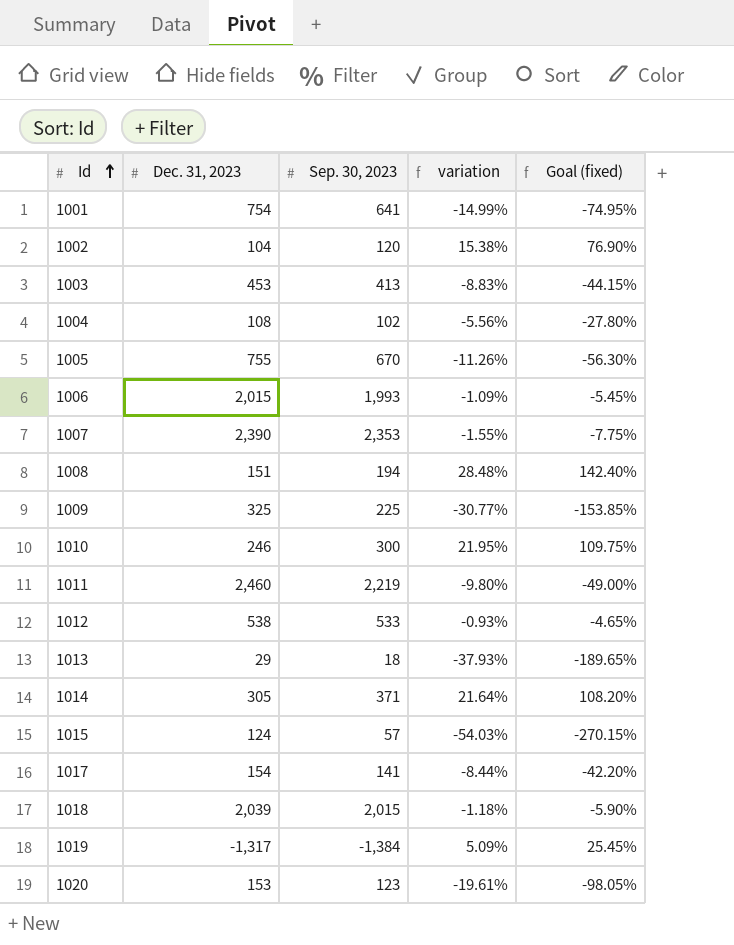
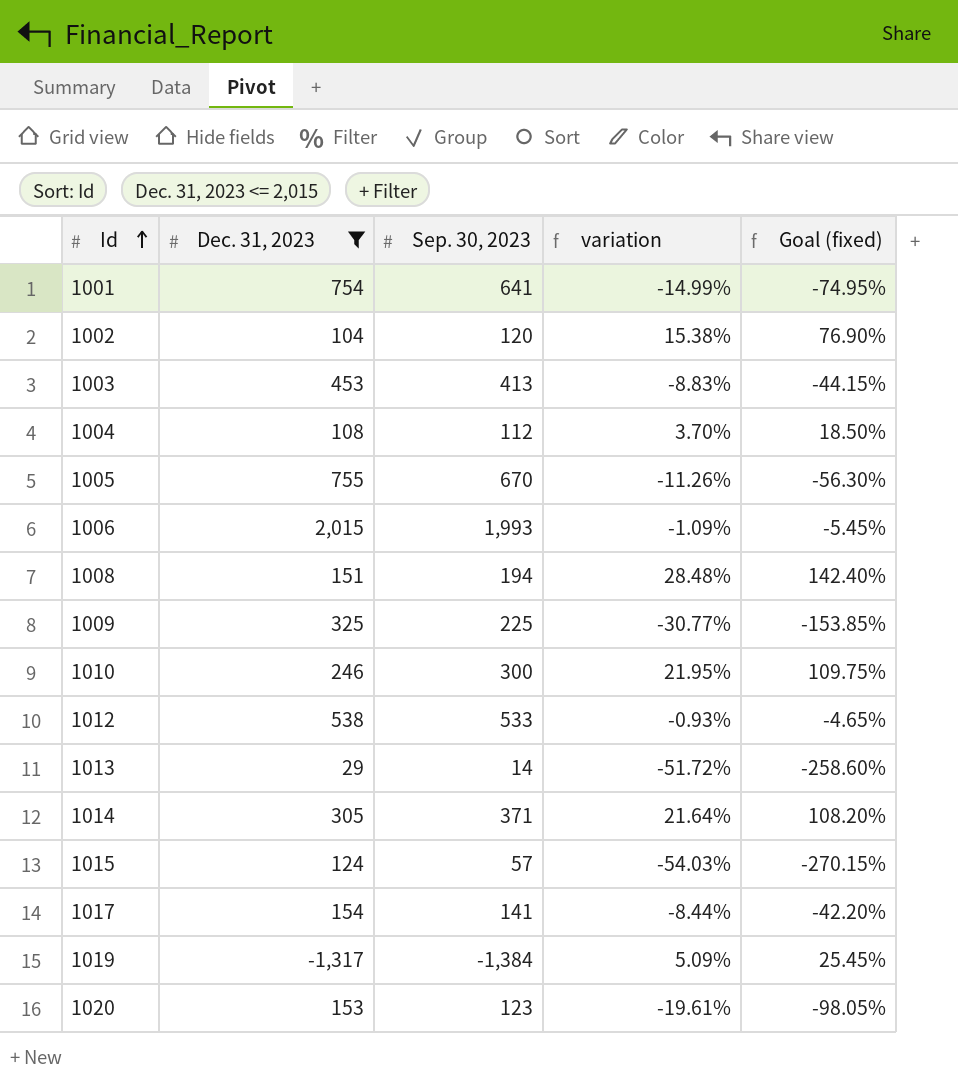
filter: none -> Dec. 31, 2023 <= 2,015
1004 | Sep. 30, 2023: 102 -> 112
1004 | variation: -5.56% -> 3.70%
1004 | Goal (fixed): -27.80% -> 18.50%
1013 | Sep. 30, 2023: 18 -> 14
1013 | variation: -37.93% -> -51.72%
1013 | Goal (fixed): -189.65% -> -258.60%

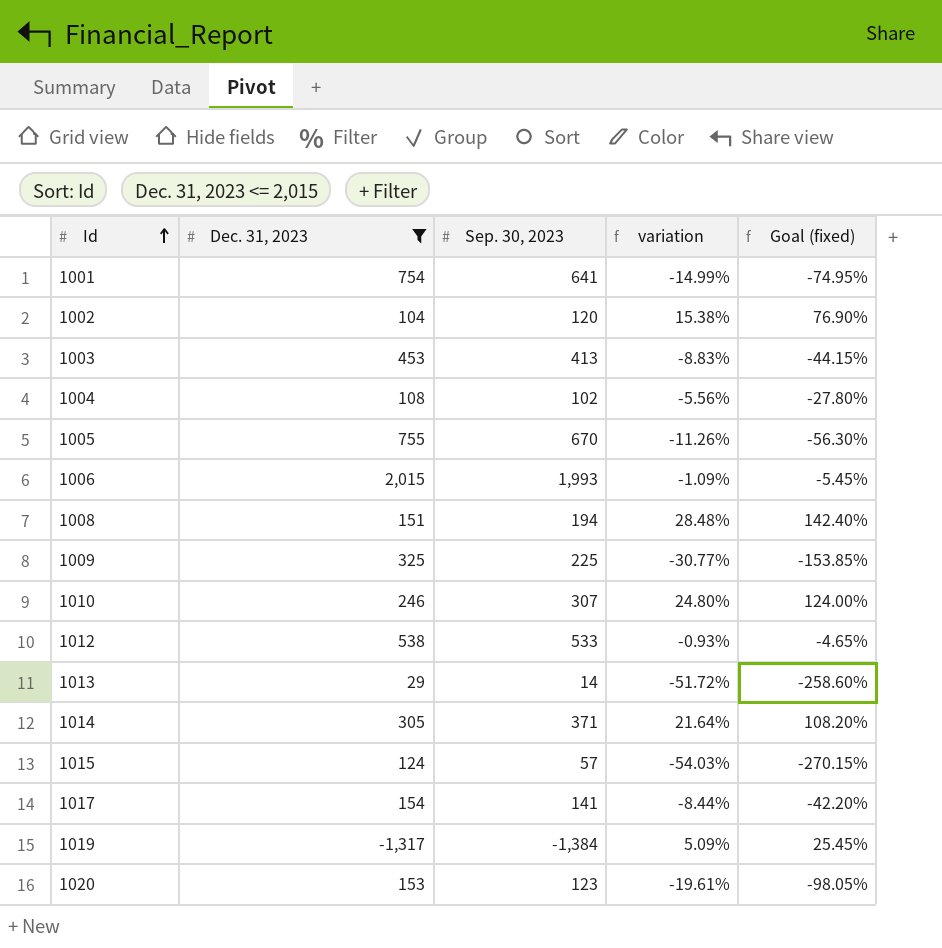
1004 | Sep. 30, 2023: 112 -> 102
1004 | variation: 3.70% -> -5.56%
1004 | Goal (fixed): 18.50% -> -27.80%
1010 | Sep. 30, 2023: 300 -> 307
1010 | variation: 21.95% -> 24.80%
1010 | Goal (fixed): 109.75% -> 124.00%

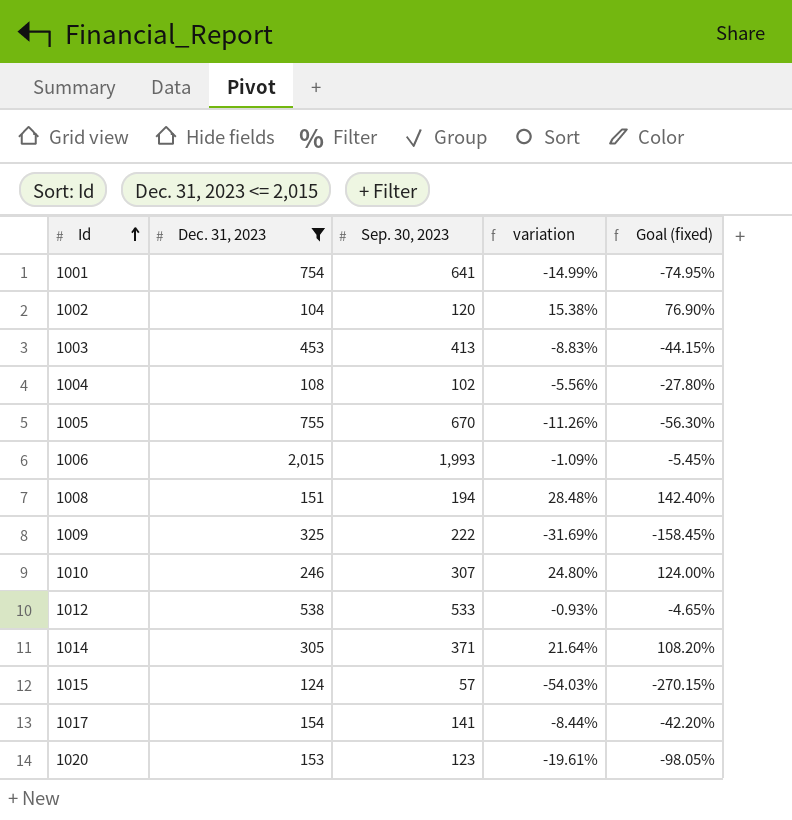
row 1013: 29 | 14 | -51.72% | -258.60% -> none
row 1019: -1,317 | -1,384 | 5.09% | 25.45% -> none
1009 | Sep. 30, 2023: 225 -> 222
1009 | variation: -30.77% -> -31.69%
1009 | Goal (fixed): -153.85% -> -158.45%

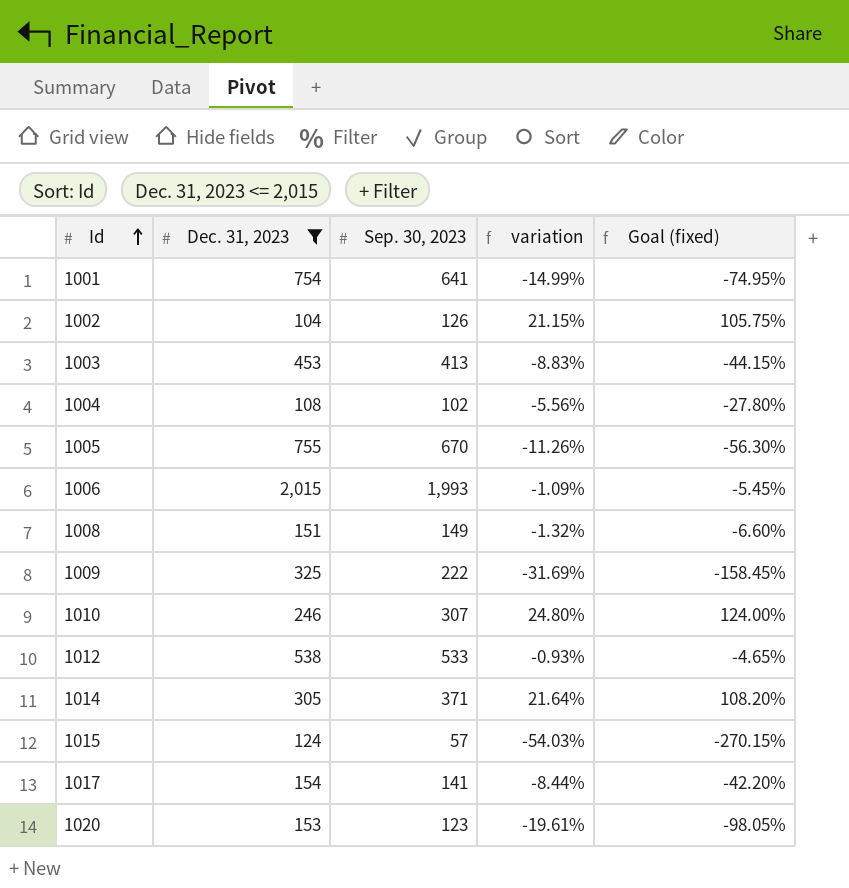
1002 | Sep. 30, 2023: 120 -> 126
1002 | variation: 15.38% -> 21.15%
1002 | Goal (fixed): 76.90% -> 105.75%
1008 | Sep. 30, 2023: 194 -> 149
1008 | variation: 28.48% -> -1.32%
1008 | Goal (fixed): 142.40% -> -6.60%

